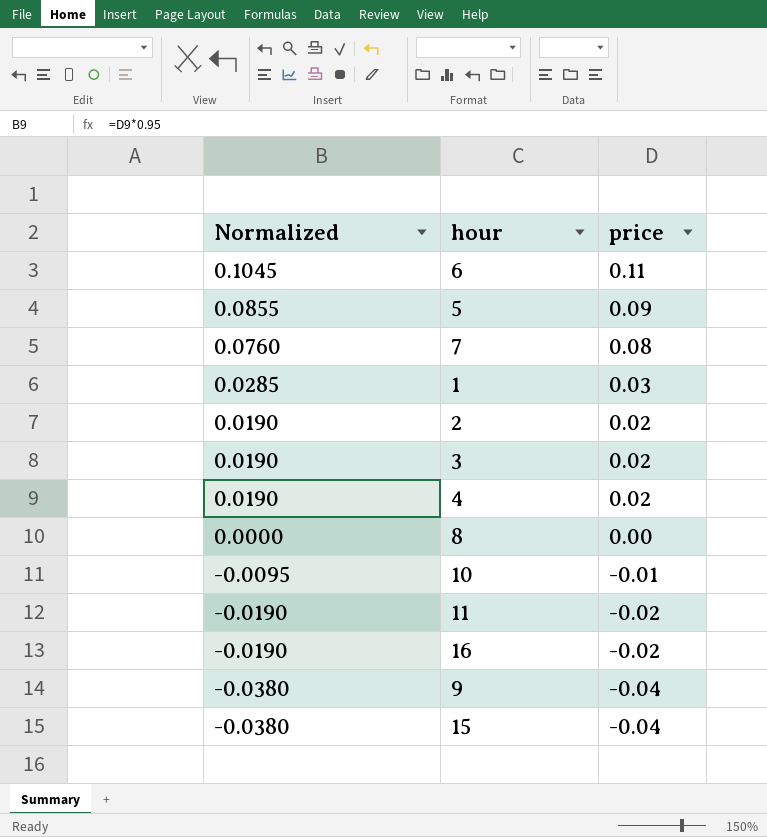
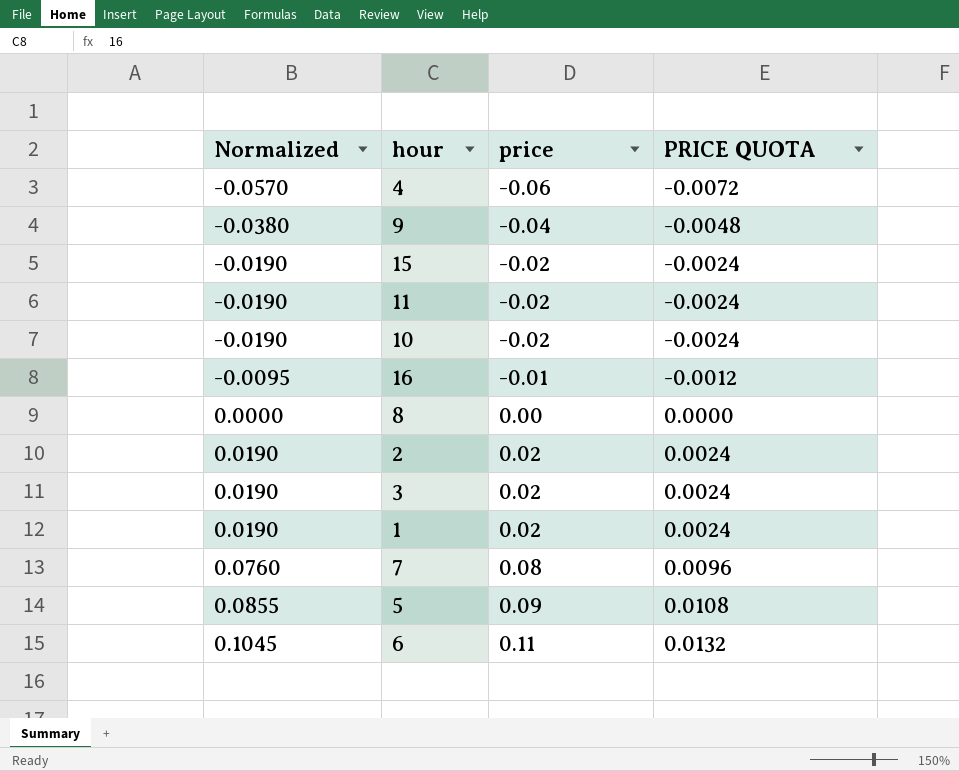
row order: Normalized descending -> Normalized ascending
column PRICE QUOTA | formula: none -> [price] * 0.12
4 | Normalized: 0.0190 -> -0.0570
4 | price: 0.02 -> -0.06
15 | Normalized: -0.0380 -> -0.0190
15 | price: -0.04 -> -0.02
10 | Normalized: -0.0095 -> -0.0190
10 | price: -0.01 -> -0.02
16 | Normalized: -0.0190 -> -0.0095
16 | price: -0.02 -> -0.01
1 | Normalized: 0.0285 -> 0.0190
1 | price: 0.03 -> 0.02

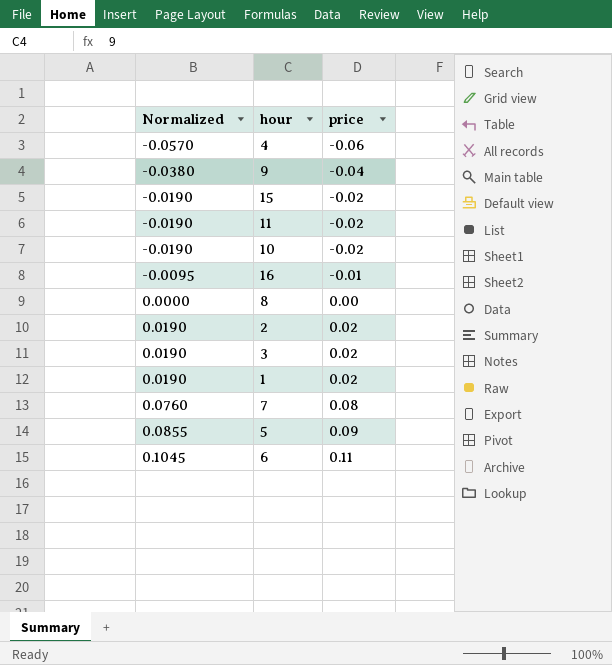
column PRICE QUOTA | formula: [price] * 0.12 -> none

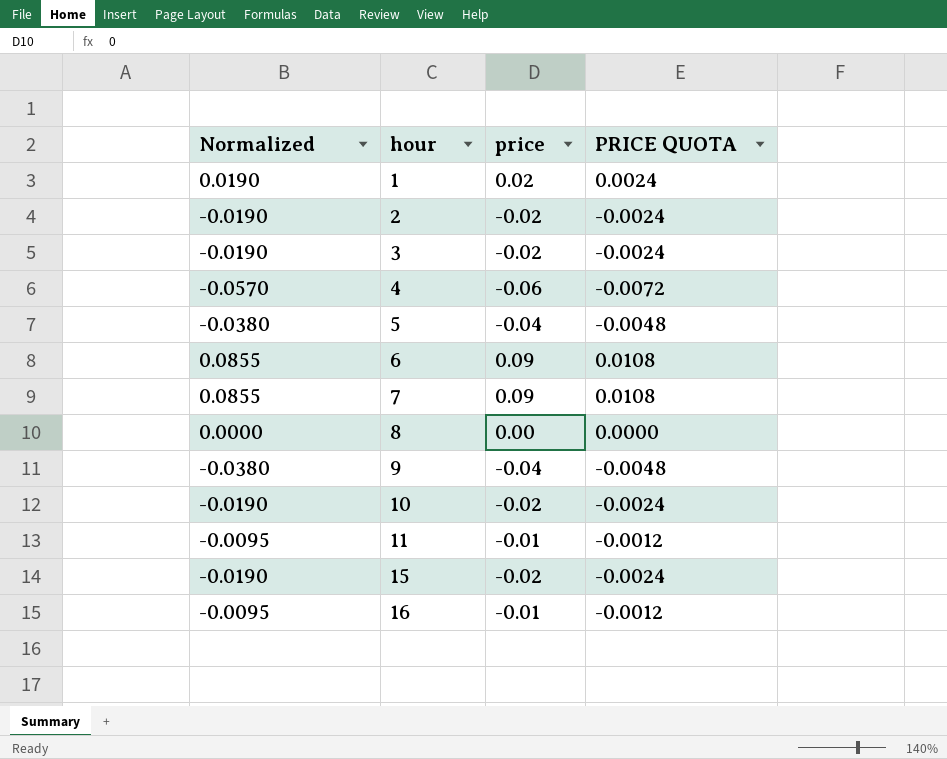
row order: Normalized ascending -> hour ascending
column PRICE QUOTA | formula: none -> [price] * 0.12
2 | Normalized: 0.0190 -> -0.0190
2 | price: 0.02 -> -0.02
3 | Normalized: 0.0190 -> -0.0190
3 | price: 0.02 -> -0.02
5 | Normalized: 0.0855 -> -0.0380
5 | price: 0.09 -> -0.04
6 | Normalized: 0.1045 -> 0.0855
6 | price: 0.11 -> 0.09
7 | Normalized: 0.0760 -> 0.0855
7 | price: 0.08 -> 0.09
11 | Normalized: -0.0190 -> -0.0095
11 | price: -0.02 -> -0.01

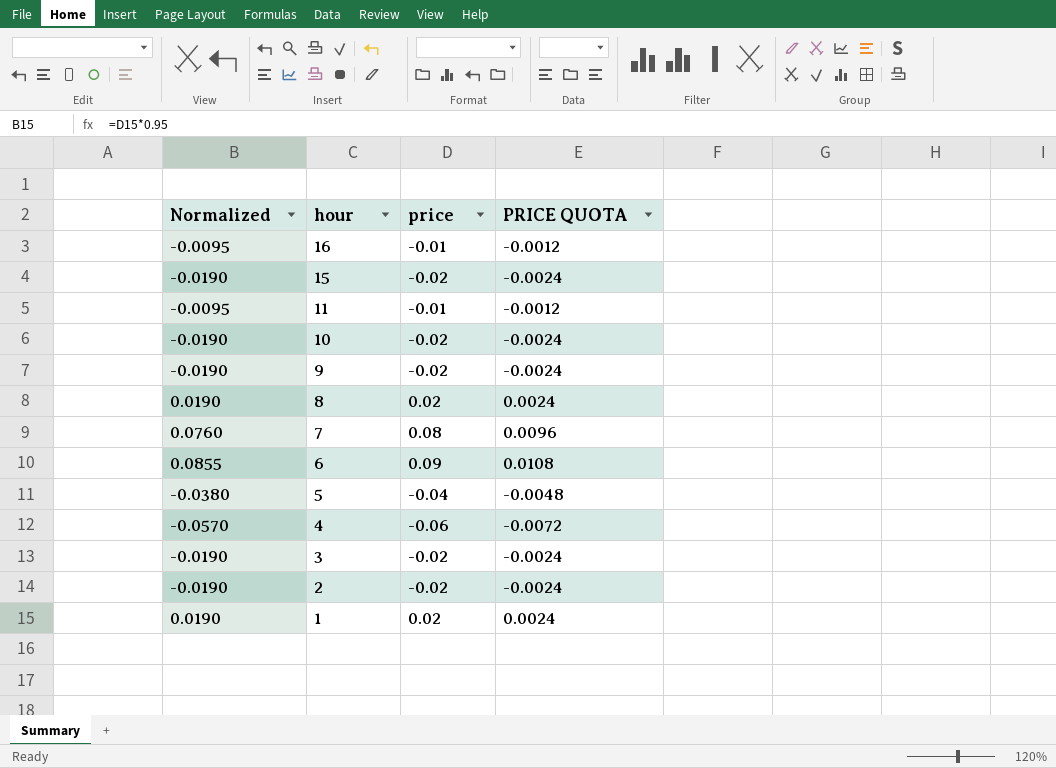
row order: hour ascending -> hour descending
9 | Normalized: -0.0380 -> -0.0190
9 | price: -0.04 -> -0.02
9 | PRICE QUOTA: -0.0048 -> -0.0024
8 | Normalized: 0.0000 -> 0.0190
8 | price: 0.00 -> 0.02
8 | PRICE QUOTA: 0.0000 -> 0.0024
7 | Normalized: 0.0855 -> 0.0760
7 | price: 0.09 -> 0.08
7 | PRICE QUOTA: 0.0108 -> 0.0096

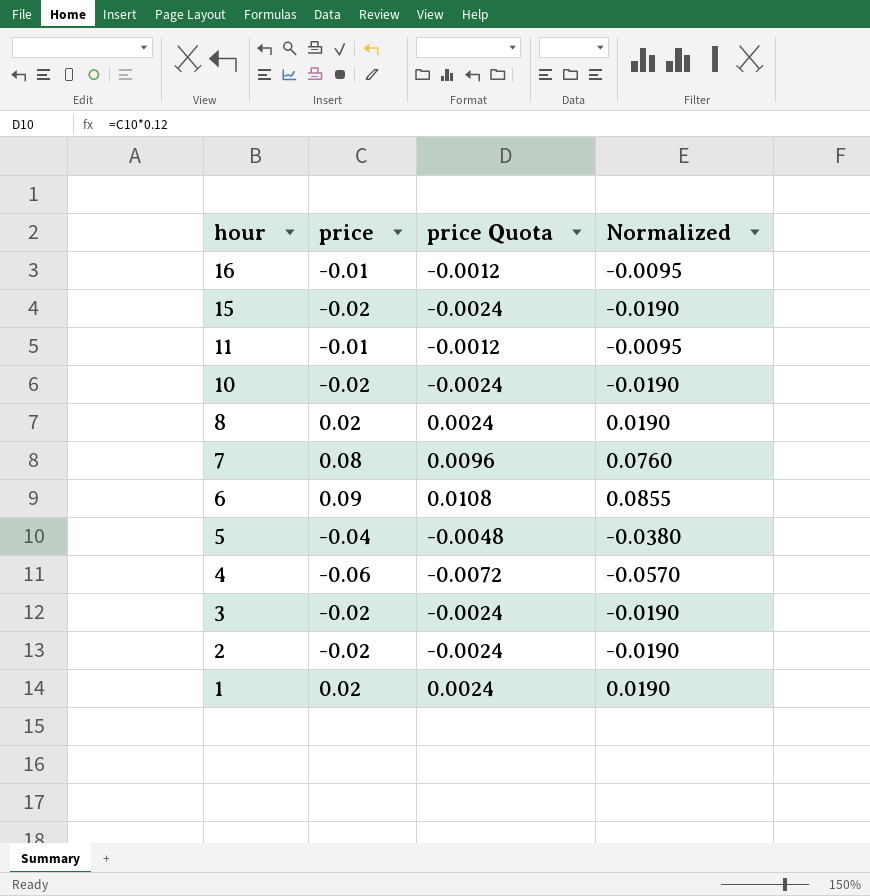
column name: PRICE QUOTA -> price Quota
column Normalized | position: 1 -> 4
row 9: -0.0190 | -0.02 | -0.0024 -> none

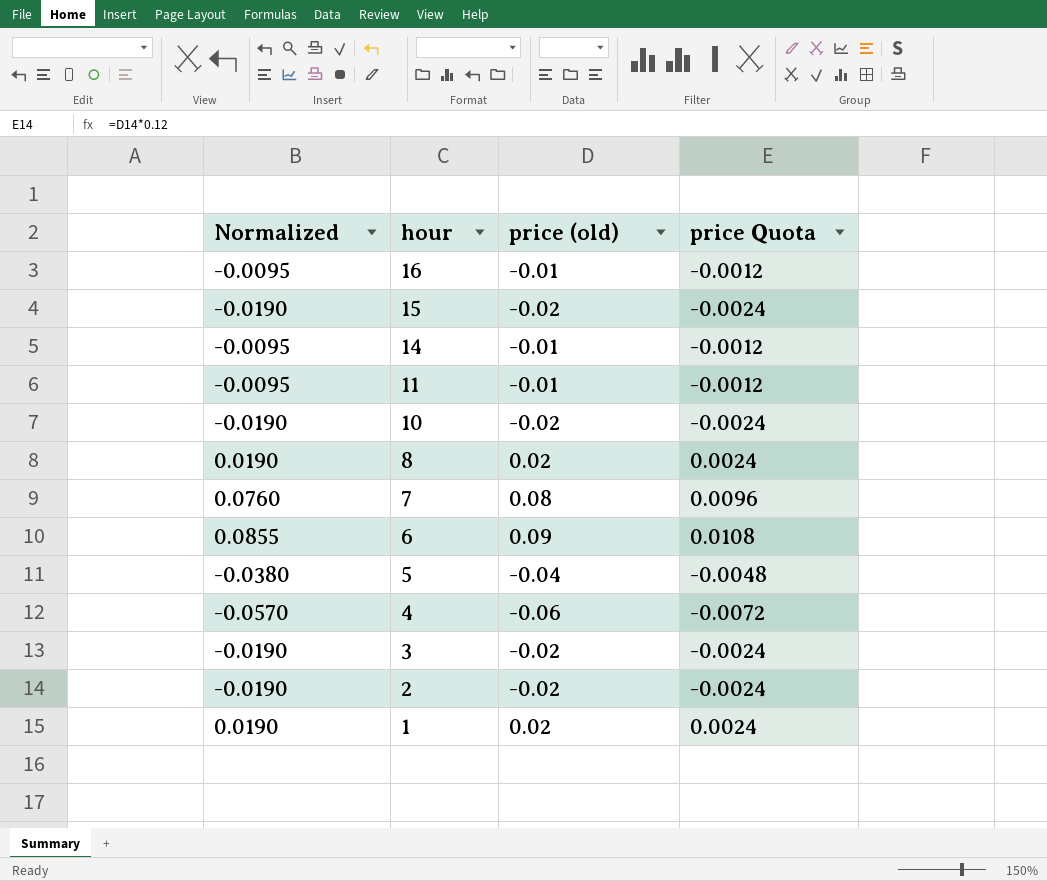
column Normalized | position: 4 -> 1
column name: price -> price (old)
row 14: none -> -0.0095 | -0.01 | -0.0012

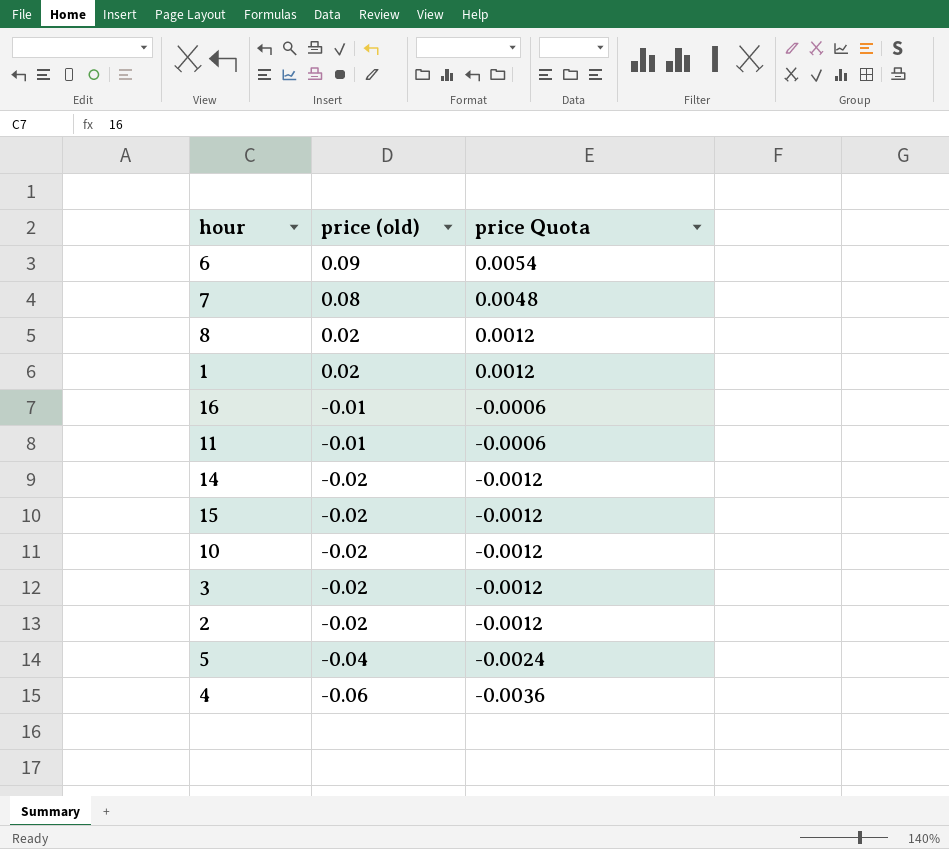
row order: hour descending -> price (old) descending
column Normalized | formula: [price (old)] * 0.95 -> none
column price Quota | formula: [price (old)] * 0.12 -> [price (old)] * 0.06
14 | price (old): -0.01 -> -0.02

